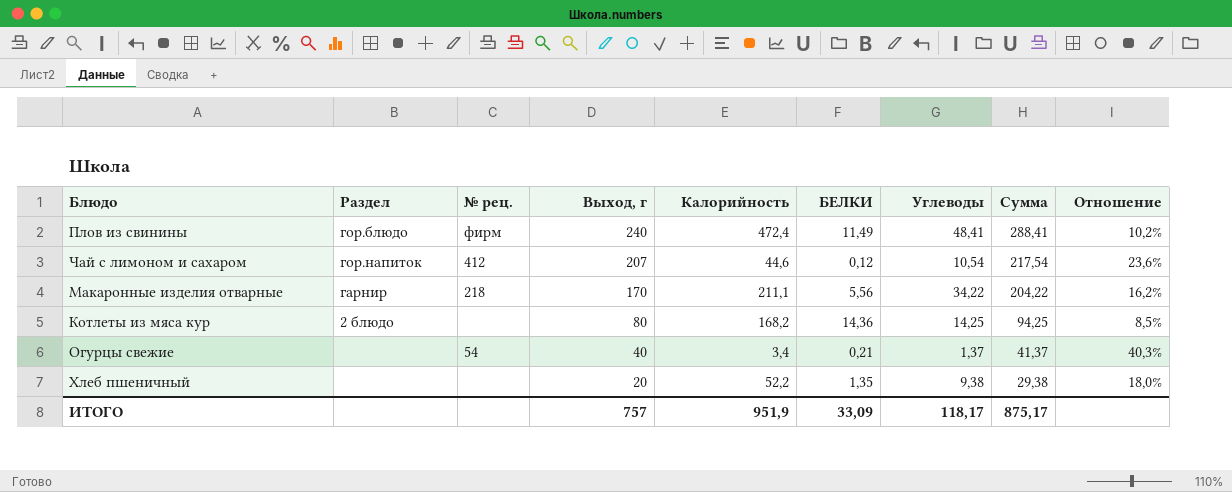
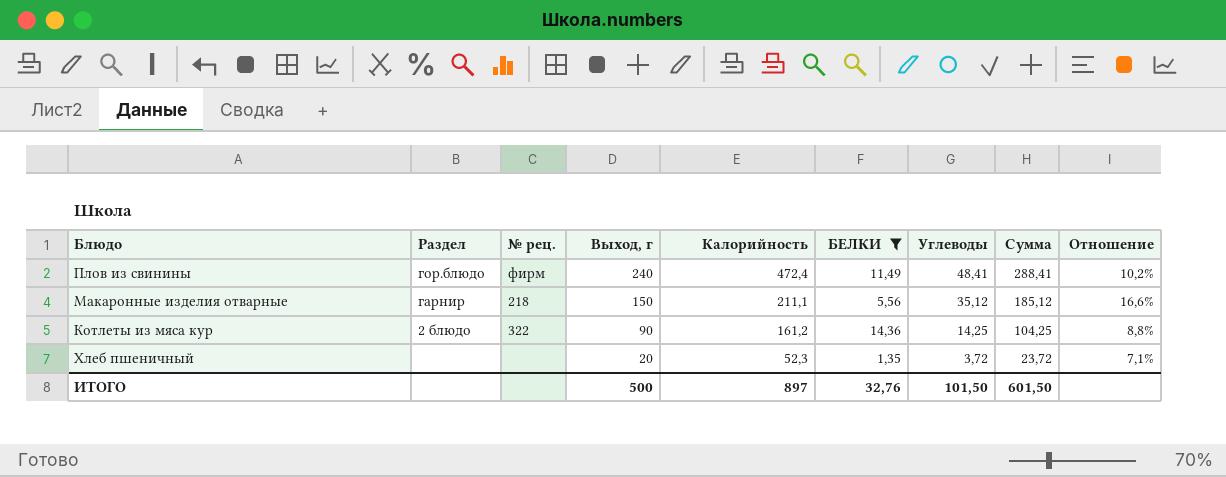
filter: none -> БЕЛКИ >= 1,35
Макаронные изделия отварные | Выход, г: 170 -> 150
Макаронные изделия отварные | Углеводы: 34,22 -> 35,12
Макаронные изделия отварные | Сумма: 204,22 -> 185,12
Макаронные изделия отварные | Отношение: 16,2% -> 16,6%
Котлеты из мяса кур | № рец.: none -> 322
Котлеты из мяса кур | Выход, г: 80 -> 90
Котлеты из мяса кур | Калорийность: 168,2 -> 161,2
Котлеты из мяса кур | Сумма: 94,25 -> 104,25
Котлеты из мяса кур | Отношение: 8,5% -> 8,8%
Хлеб пшеничный | Калорийность: 52,2 -> 52,3
Хлеб пшеничный | Углеводы: 9,38 -> 3,72
Хлеб пшеничный | Сумма: 29,38 -> 23,72
Хлеб пшеничный | Отношение: 18,0% -> 7,1%
ИТОГО | Выход, г: 757 -> 500
ИТОГО | Калорийность: 951,9 -> 897
ИТОГО | БЕЛКИ: 33,09 -> 32,76
ИТОГО | Углеводы: 118,17 -> 101,50
ИТОГО | Сумма: 875,17 -> 601,50

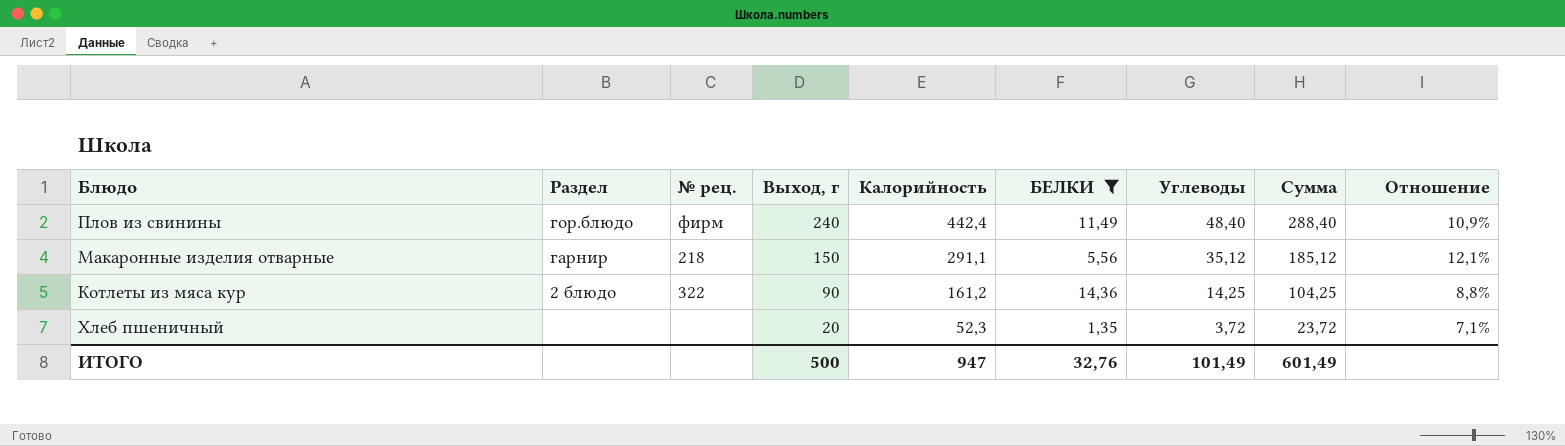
Плов из свинины | Калорийность: 472,4 -> 442,4
Плов из свинины | Углеводы: 48,41 -> 48,40
Плов из свинины | Сумма: 288,41 -> 288,40
Плов из свинины | Отношение: 10,2% -> 10,9%
Макаронные изделия отварные | Калорийность: 211,1 -> 291,1
Макаронные изделия отварные | Отношение: 16,6% -> 12,1%
ИТОГО | Калорийность: 897 -> 947
ИТОГО | Углеводы: 101,50 -> 101,49
ИТОГО | Сумма: 601,50 -> 601,49

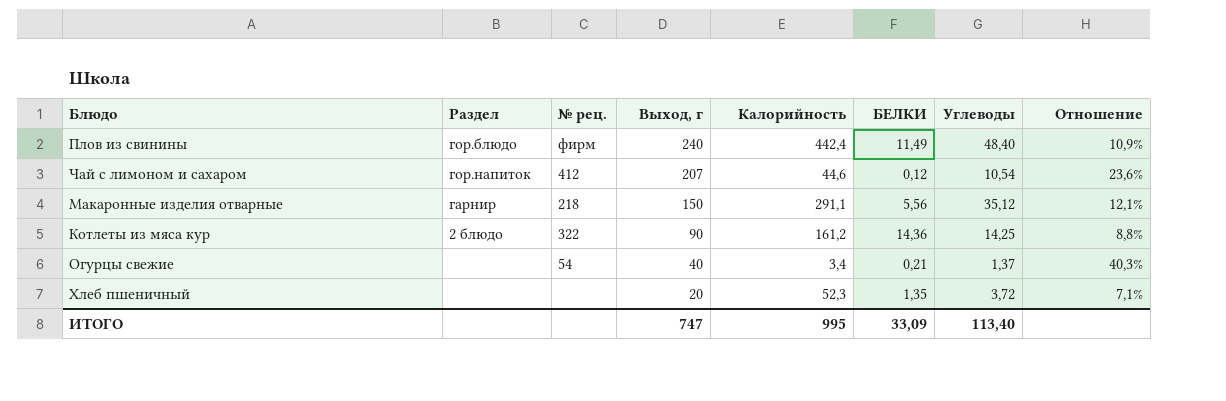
filter: БЕЛКИ >= 1,35 -> none
column Сумма | formula: [Выход, г] + [Углеводы] -> none
ИТОГО | Выход, г: 500 -> 747
ИТОГО | Калорийность: 947 -> 995
ИТОГО | БЕЛКИ: 32,76 -> 33,09
ИТОГО | Углеводы: 101,49 -> 113,40

